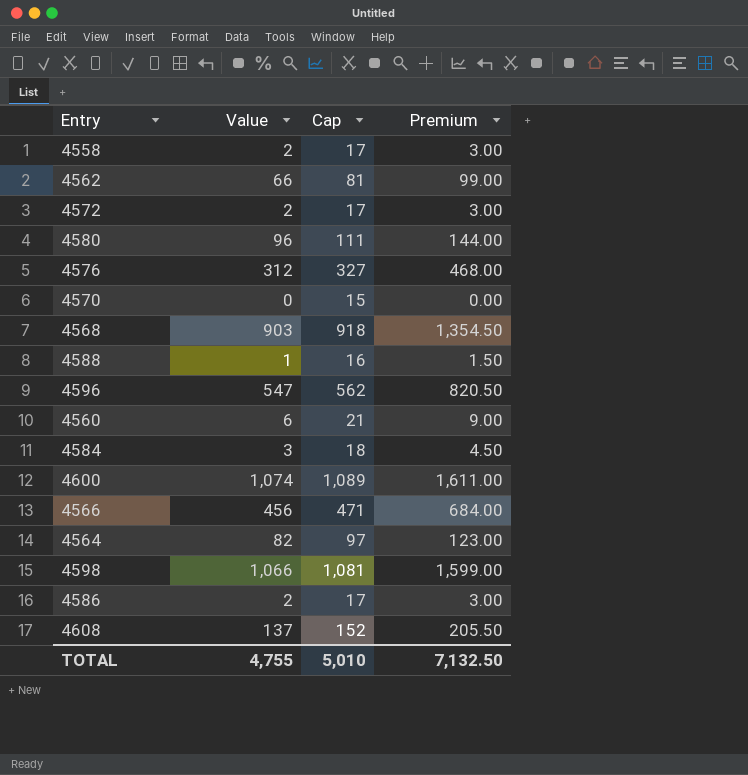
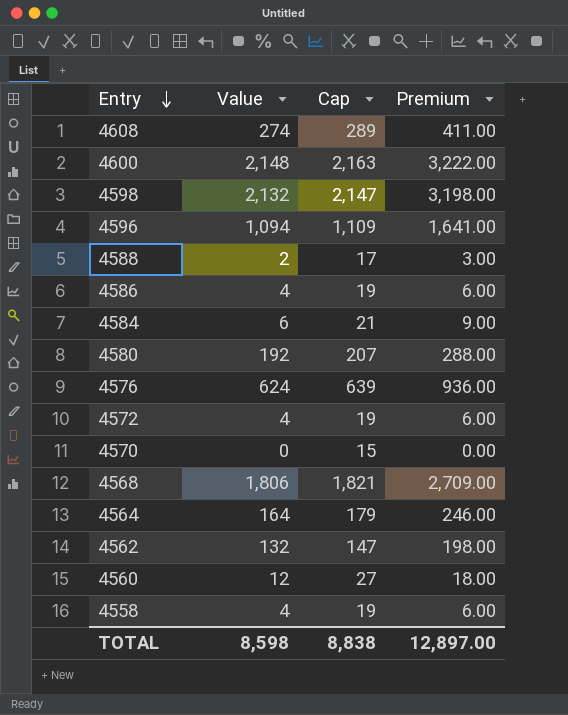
row order: none -> Entry descending
row 4566: 456 | 471 | 684.00 -> none
4608 | Value: 137 -> 274
4608 | Cap: 152 -> 289
4608 | Premium: 205.50 -> 411.00
4600 | Value: 1,074 -> 2,148
4600 | Cap: 1,089 -> 2,163
4600 | Premium: 1,611.00 -> 3,222.00
4598 | Value: 1,066 -> 2,132
4598 | Cap: 1,081 -> 2,147
4598 | Premium: 1,599.00 -> 3,198.00
4596 | Value: 547 -> 1,094
4596 | Cap: 562 -> 1,109
4596 | Premium: 820.50 -> 1,641.00
4588 | Value: 1 -> 2
4588 | Cap: 16 -> 17
4588 | Premium: 1.50 -> 3.00
4586 | Value: 2 -> 4
4586 | Cap: 17 -> 19
4586 | Premium: 3.00 -> 6.00
4584 | Value: 3 -> 6
4584 | Cap: 18 -> 21
4584 | Premium: 4.50 -> 9.00
4580 | Value: 96 -> 192
4580 | Cap: 111 -> 207
4580 | Premium: 144.00 -> 288.00
4576 | Value: 312 -> 624
4576 | Cap: 327 -> 639
4576 | Premium: 468.00 -> 936.00
4572 | Value: 2 -> 4
4572 | Cap: 17 -> 19
4572 | Premium: 3.00 -> 6.00
4568 | Value: 903 -> 1,806
4568 | Cap: 918 -> 1,821
4568 | Premium: 1,354.50 -> 2,709.00
4564 | Value: 82 -> 164
4564 | Cap: 97 -> 179
4564 | Premium: 123.00 -> 246.00
4562 | Value: 66 -> 132
4562 | Cap: 81 -> 147
4562 | Premium: 99.00 -> 198.00
4560 | Value: 6 -> 12
4560 | Cap: 21 -> 27
4560 | Premium: 9.00 -> 18.00
4558 | Value: 2 -> 4
4558 | Cap: 17 -> 19
4558 | Premium: 3.00 -> 6.00
TOTAL | Value: 4,755 -> 8,598
TOTAL | Cap: 5,010 -> 8,838
TOTAL | Premium: 7,132.50 -> 12,897.00

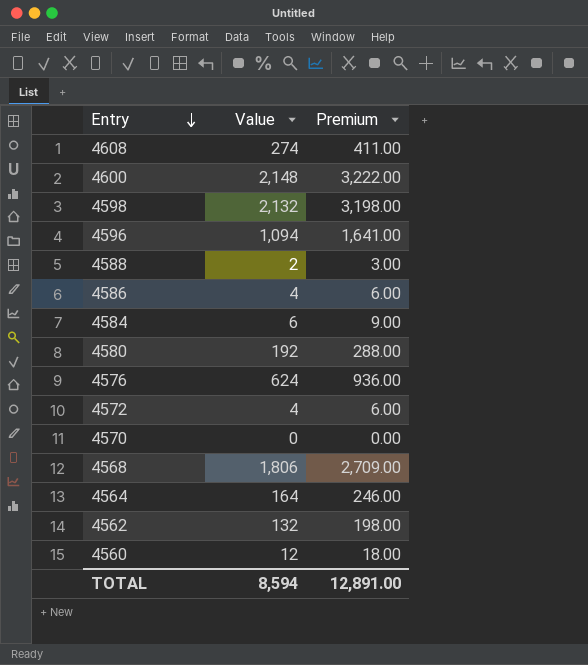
column Cap | formula: [Value] + 15 -> none
row 4558: 4 | 19 | 6.00 -> none
TOTAL | Value: 8,598 -> 8,594
TOTAL | Premium: 12,897.00 -> 12,891.00

